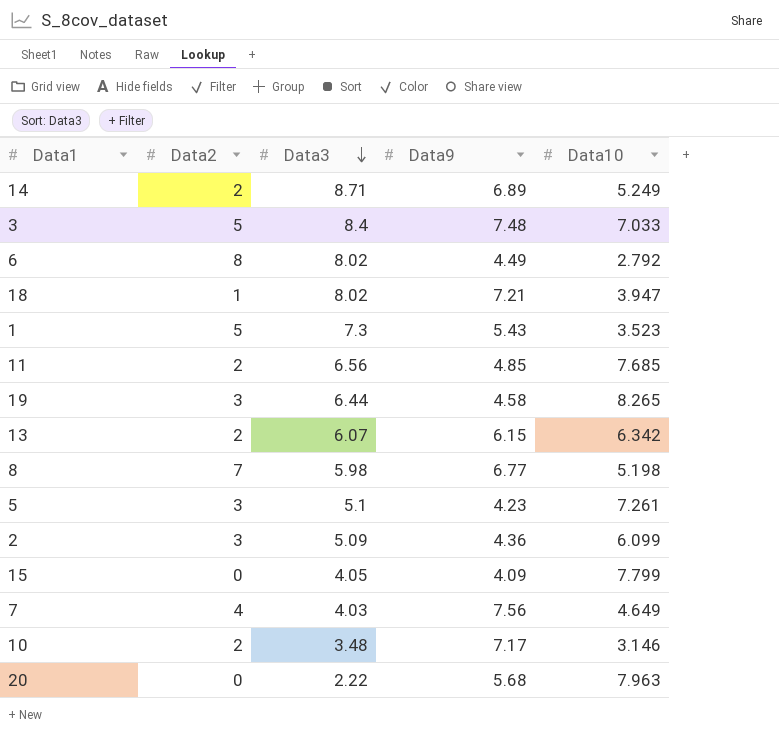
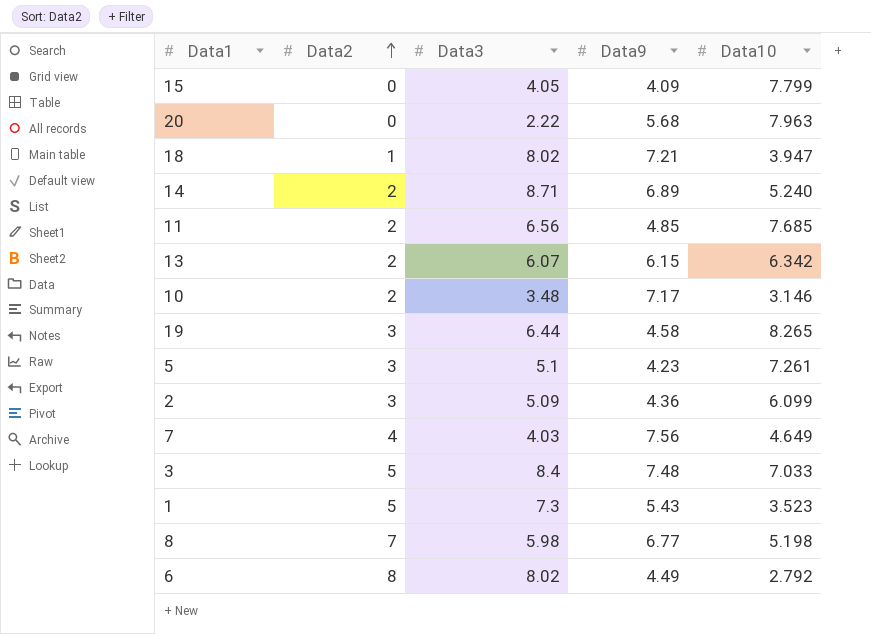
row order: Data3 descending -> Data2 ascending
14 | Data10: 5.249 -> 5.240

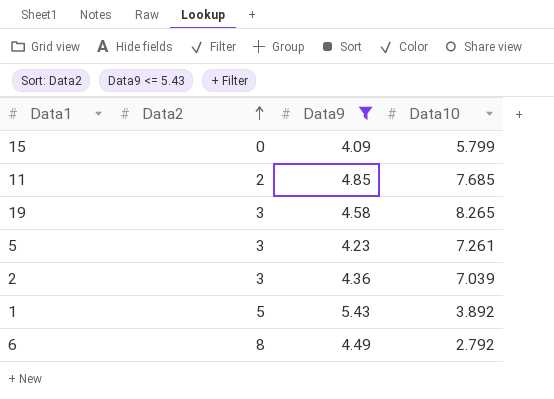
filter: none -> Data9 <= 5.43
column Data3 | position: 3 -> none
15 | Data10: 7.799 -> 5.799
2 | Data10: 6.099 -> 7.039
1 | Data10: 3.523 -> 3.892

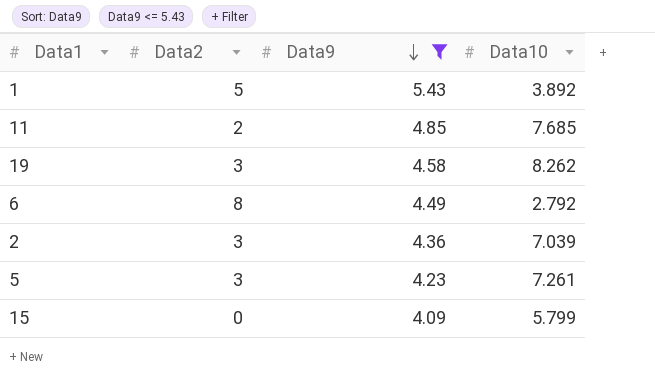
row order: Data2 ascending -> Data9 descending
19 | Data10: 8.265 -> 8.262

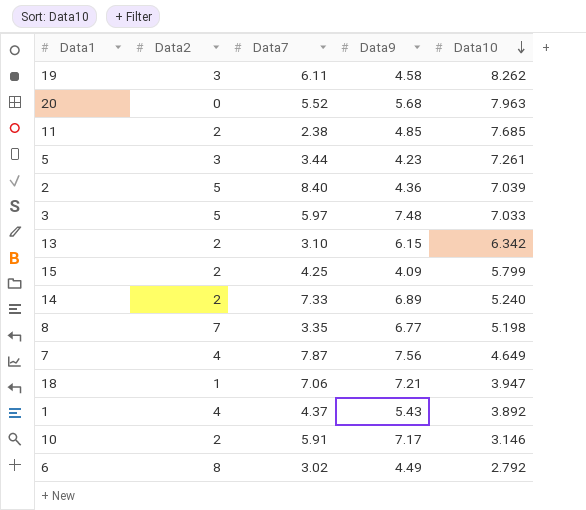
filter: Data9 <= 5.43 -> none
row order: Data9 descending -> Data10 descending
column Data7 | position: none -> 3
2 | Data2: 3 -> 5
15 | Data2: 0 -> 2
1 | Data2: 5 -> 4

